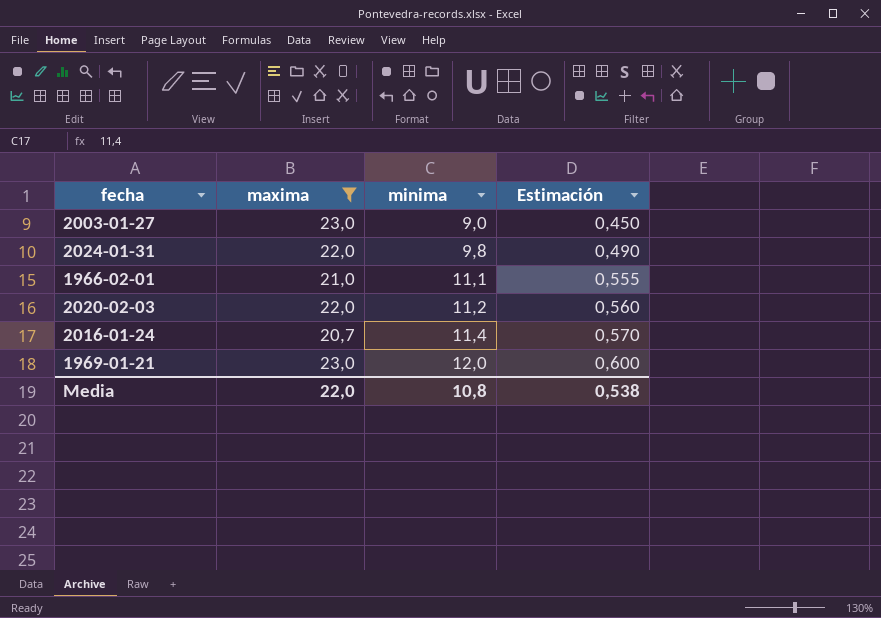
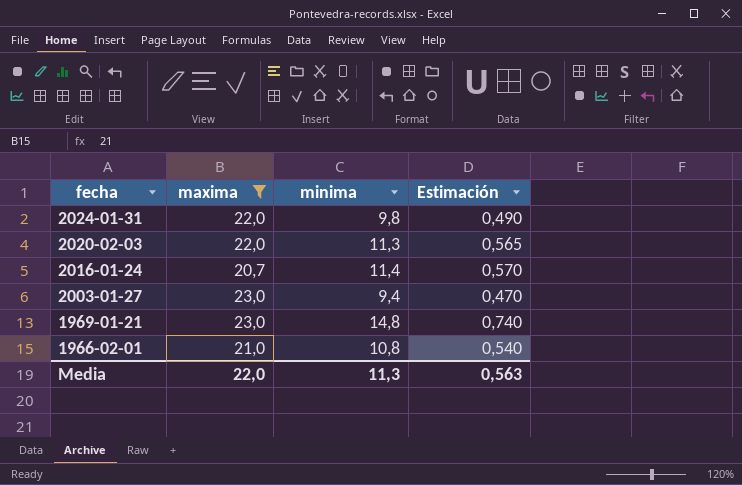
row order: minima ascending -> fecha descending
2020-02-03 | minima: 11,2 -> 11,3
2020-02-03 | Estimación: 0,560 -> 0,565
2003-01-27 | minima: 9,0 -> 9,4
2003-01-27 | Estimación: 0,450 -> 0,470
1969-01-21 | minima: 12,0 -> 14,8
1969-01-21 | Estimación: 0,600 -> 0,740
1966-02-01 | minima: 11,1 -> 10,8
1966-02-01 | Estimación: 0,555 -> 0,540
Media | minima: 10,8 -> 11,3
Media | Estimación: 0,538 -> 0,563

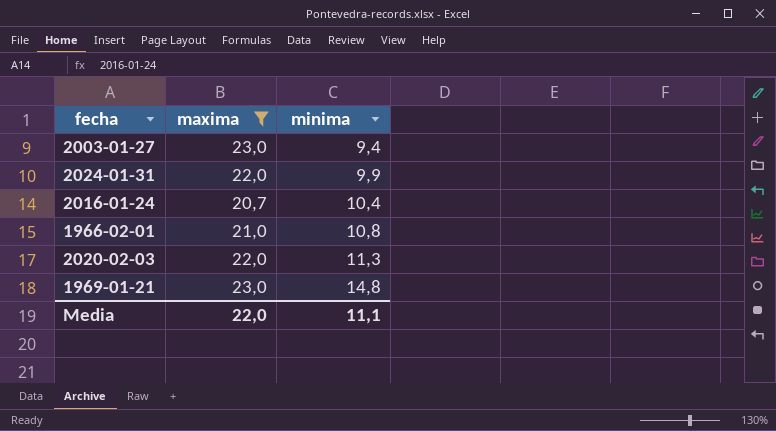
row order: fecha descending -> minima ascending
column Estimación | formula: [minima] * 0,05 -> none
2024-01-31 | minima: 9,8 -> 9,9
2016-01-24 | minima: 11,4 -> 10,4
Media | minima: 11,3 -> 11,1

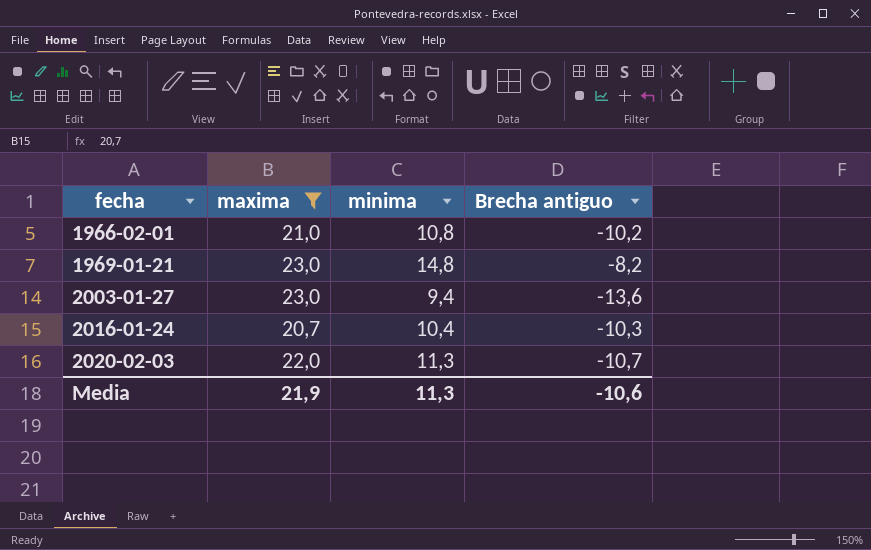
row order: minima ascending -> fecha ascending
column Brecha antiguo | formula: none -> [minima] - [maxima]
row 2024-01-31: 22,0 | 9,9 -> none
Media | maxima: 22,0 -> 21,9
Media | minima: 11,1 -> 11,3

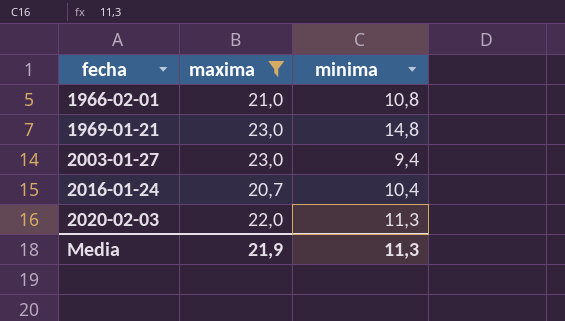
column Brecha antiguo | formula: [minima] - [maxima] -> none

